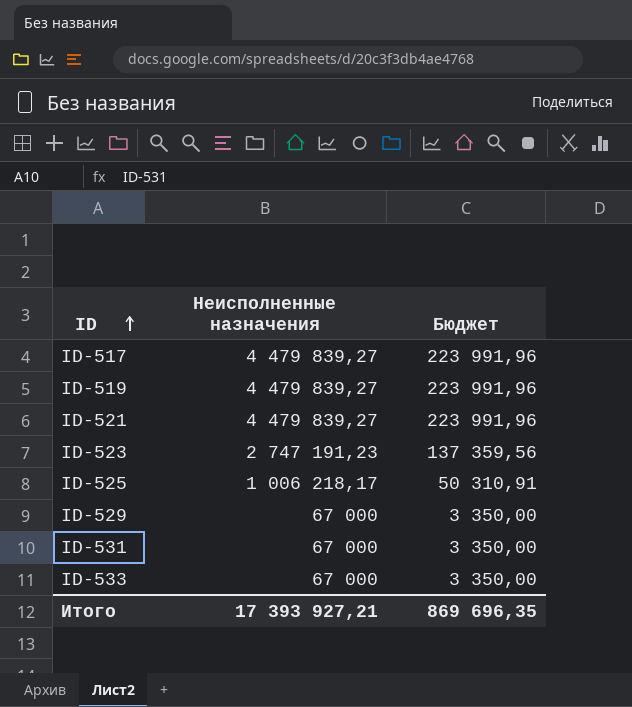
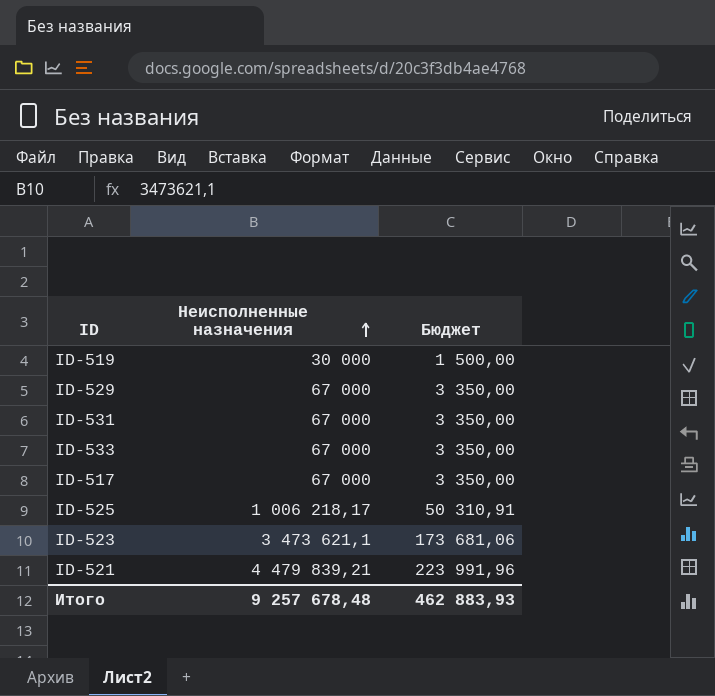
row order: ID ascending -> Неисполненные назначения ascending
ID-519 | Неисполненные назначения: 4 479 839,27 -> 30 000
ID-519 | Бюджет: 223 991,96 -> 1 500,00
ID-517 | Неисполненные назначения: 4 479 839,27 -> 67 000
ID-517 | Бюджет: 223 991,96 -> 3 350,00
ID-523 | Неисполненные назначения: 2 747 191,23 -> 3 473 621,1
ID-523 | Бюджет: 137 359,56 -> 173 681,06
ID-521 | Неисполненные назначения: 4 479 839,27 -> 4 479 839,21
Итого | Неисполненные назначения: 17 393 927,21 -> 9 257 678,48
Итого | Бюджет: 869 696,35 -> 462 883,93

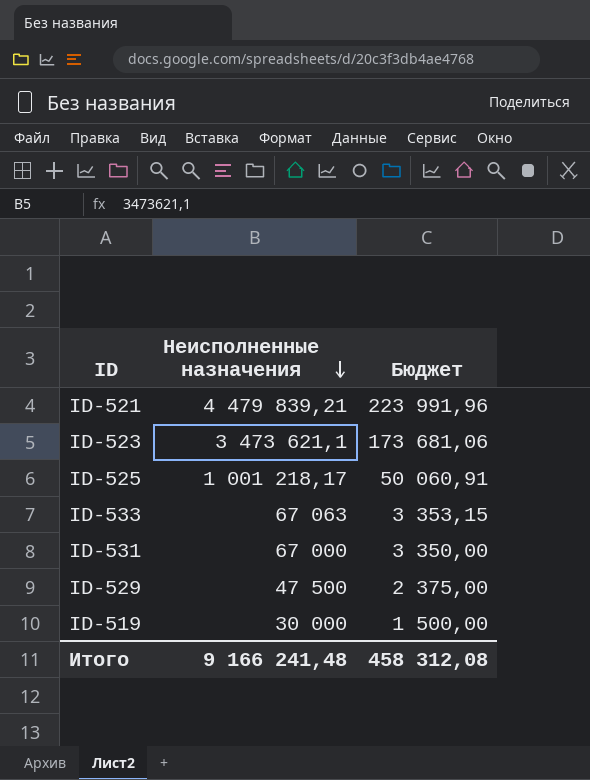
row order: Неисполненные назначения ascending -> Неисполненные назначения descending
row ID-517: 67 000 | 3 350,00 -> none
ID-525 | Неисполненные назначения: 1 006 218,17 -> 1 001 218,17
ID-525 | Бюджет: 50 310,91 -> 50 060,91
ID-533 | Неисполненные назначения: 67 000 -> 67 063
ID-533 | Бюджет: 3 350,00 -> 3 353,15
ID-529 | Неисполненные назначения: 67 000 -> 47 500
ID-529 | Бюджет: 3 350,00 -> 2 375,00
Итого | Неисполненные назначения: 9 257 678,48 -> 9 166 241,48
Итого | Бюджет: 462 883,93 -> 458 312,08

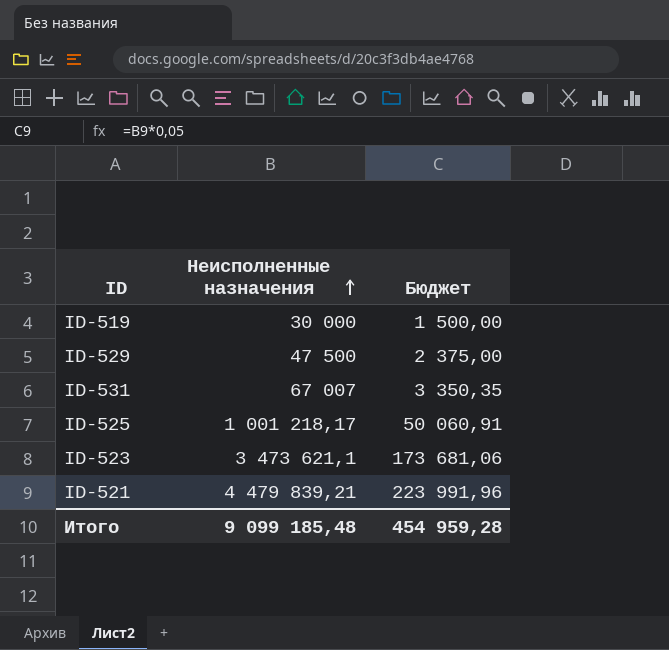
row order: Неисполненные назначения descending -> Неисполненные назначения ascending
row ID-533: 67 063 | 3 353,15 -> none
ID-531 | Неисполненные назначения: 67 000 -> 67 007
ID-531 | Бюджет: 3 350,00 -> 3 350,35
Итого | Неисполненные назначения: 9 166 241,48 -> 9 099 185,48
Итого | Бюджет: 458 312,08 -> 454 959,28

